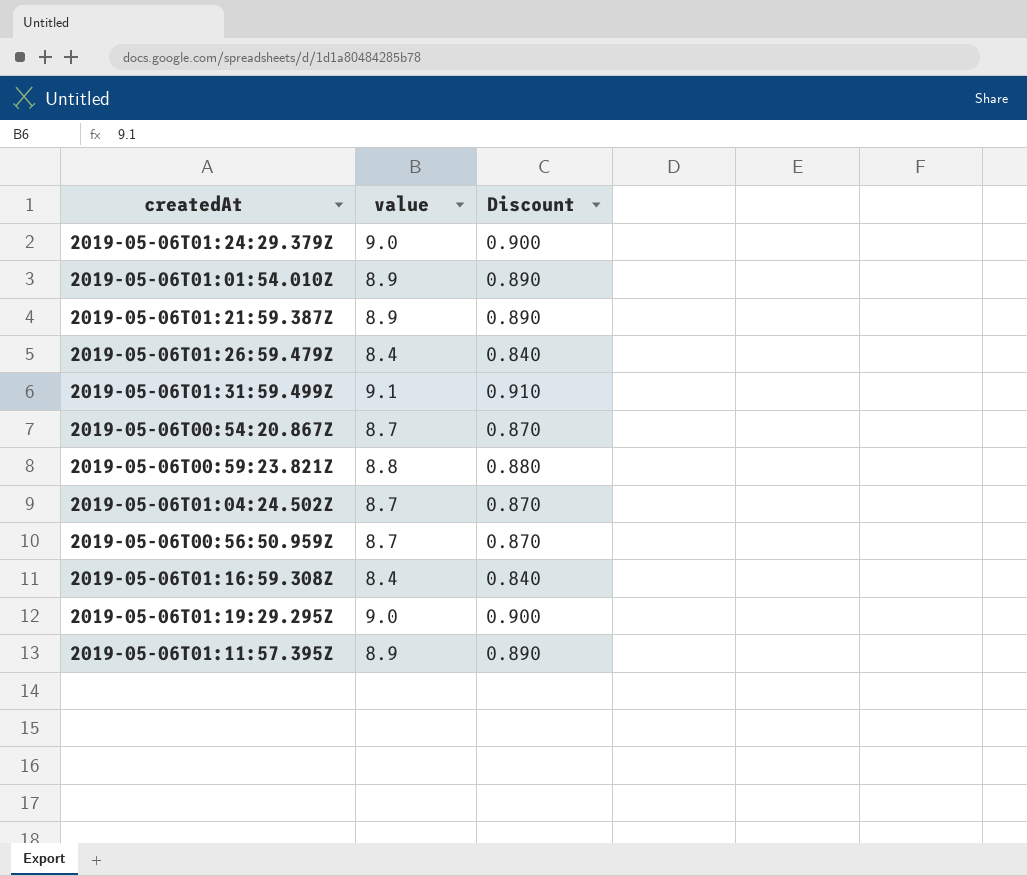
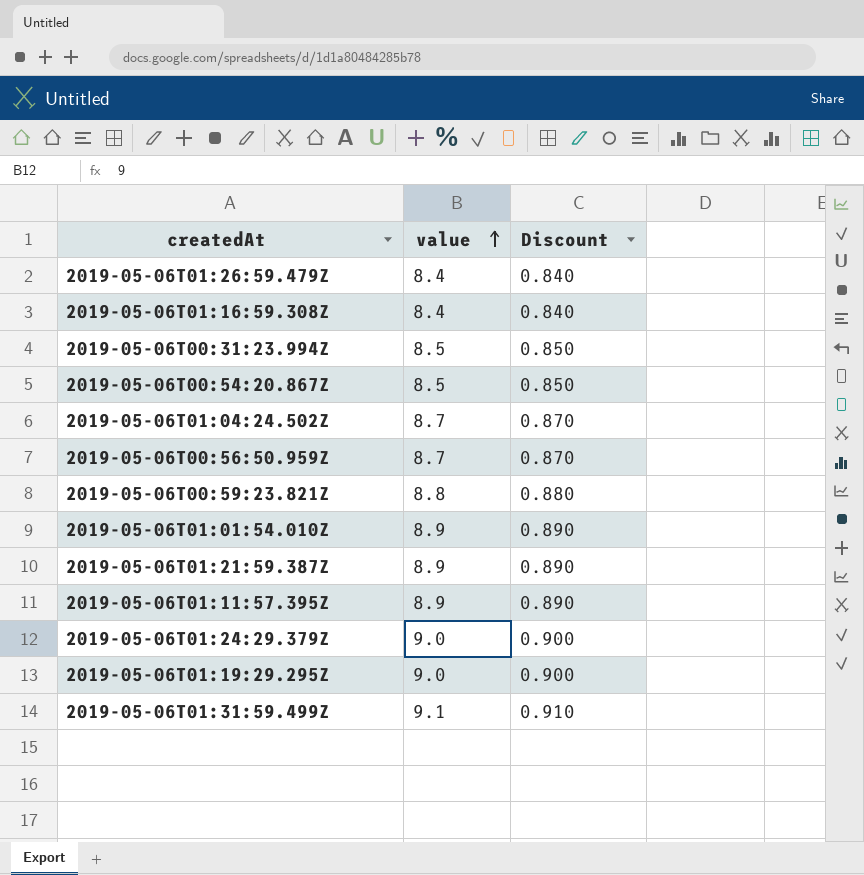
row order: none -> value ascending
row 2019-05-06T00:31:23.994Z: none -> 8.5 | 0.850
2019-05-06T00:54:20.867Z | value: 8.7 -> 8.5
2019-05-06T00:54:20.867Z | Discount: 0.870 -> 0.850

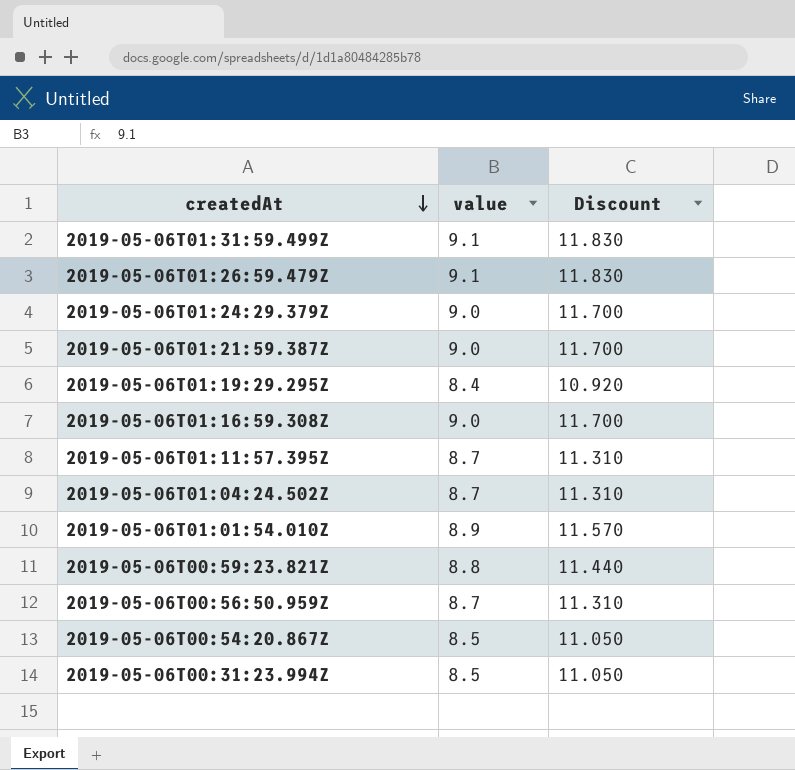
row order: value ascending -> createdAt descending
column Discount | formula: [value] * 0.1 -> [value] * 1.3
2019-05-06T01:26:59.479Z | value: 8.4 -> 9.1
2019-05-06T01:21:59.387Z | value: 8.9 -> 9.0
2019-05-06T01:19:29.295Z | value: 9.0 -> 8.4
2019-05-06T01:16:59.308Z | value: 8.4 -> 9.0
2019-05-06T01:11:57.395Z | value: 8.9 -> 8.7

